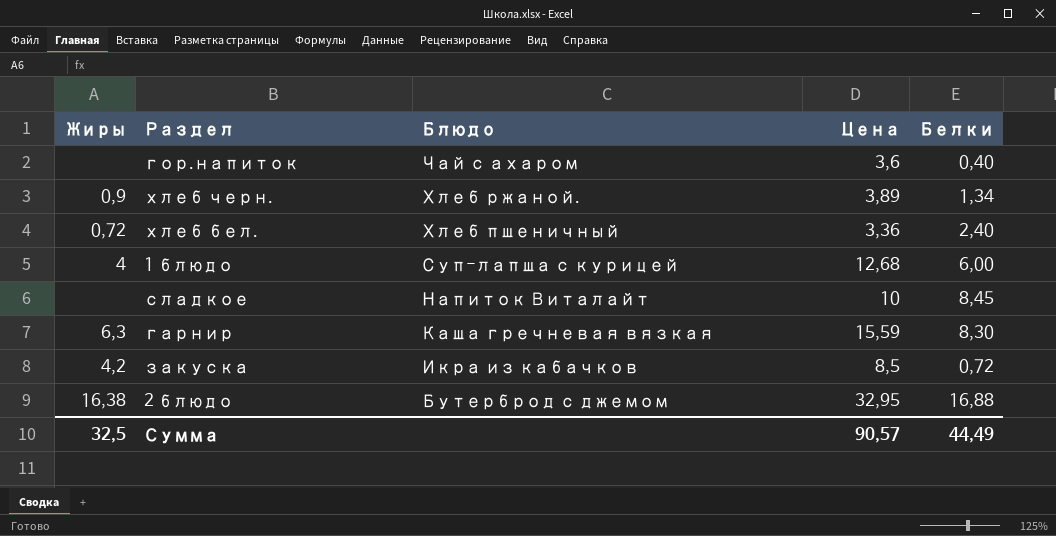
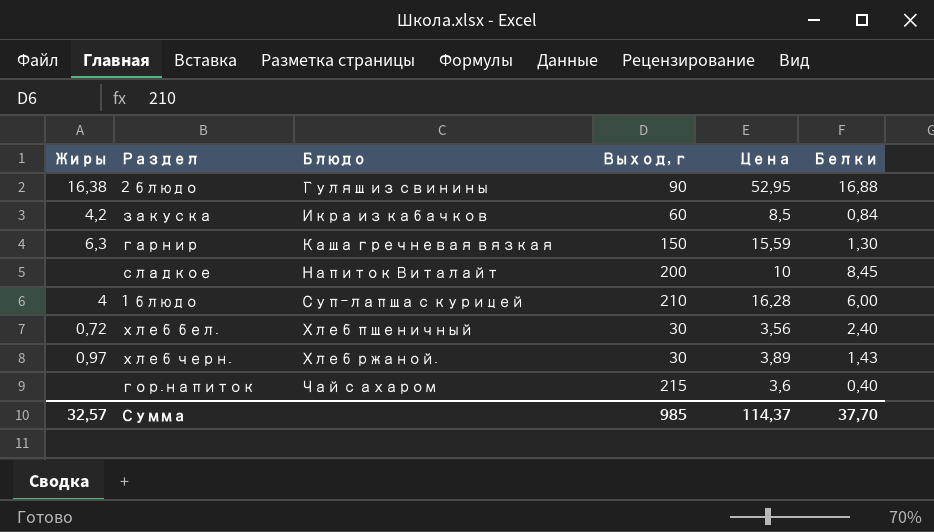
row order: Блюдо descending -> Блюдо ascending
column Выход, г | position: none -> 4
2 блюдо | Блюдо: Бутерброд с джемом -> Гуляш из свинины
2 блюдо | Цена: 32,95 -> 52,95
закуска | Белки: 0,72 -> 0,84
гарнир | Белки: 8,30 -> 1,30
1 блюдо | Цена: 12,68 -> 16,28
хлеб бел. | Цена: 3,36 -> 3,56
хлеб черн. | Жиры: 0,9 -> 0,97
хлеб черн. | Белки: 1,34 -> 1,43
Сумма | Жиры: 32,5 -> 32,57
Сумма | Цена: 90,57 -> 114,37
Сумма | Белки: 44,49 -> 37,70

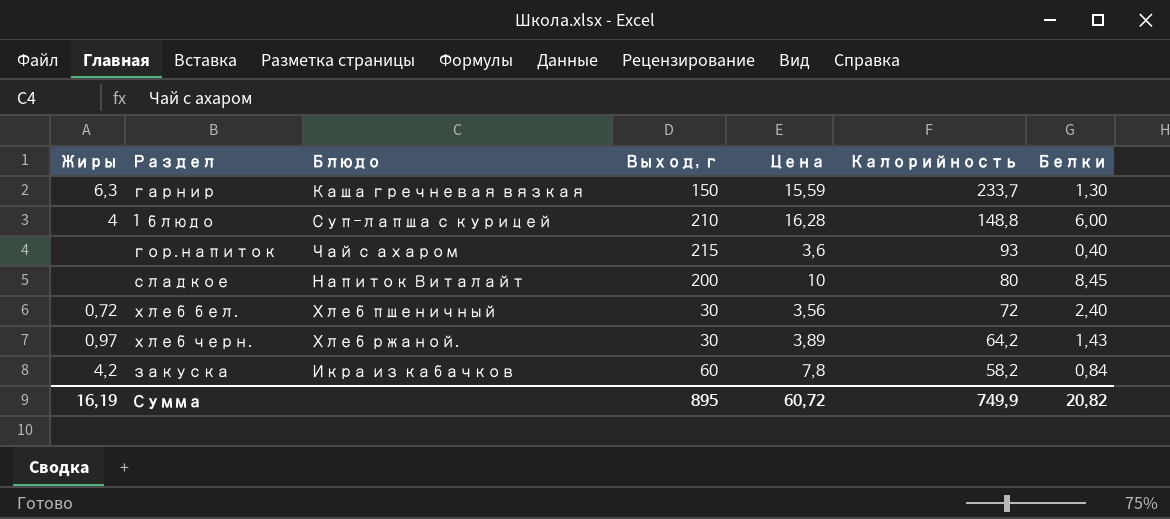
row order: Блюдо ascending -> Калорийность descending
column Калорийность | position: none -> 6
row 2 блюдо: 16,38 | Гуляш из свинины | 90 | 52,95 | 16,88 -> none
закуска | Цена: 8,5 -> 7,8
Сумма | Жиры: 32,57 -> 16,19
Сумма | Выход, г: 985 -> 895
Сумма | Цена: 114,37 -> 60,72
Сумма | Белки: 37,70 -> 20,82

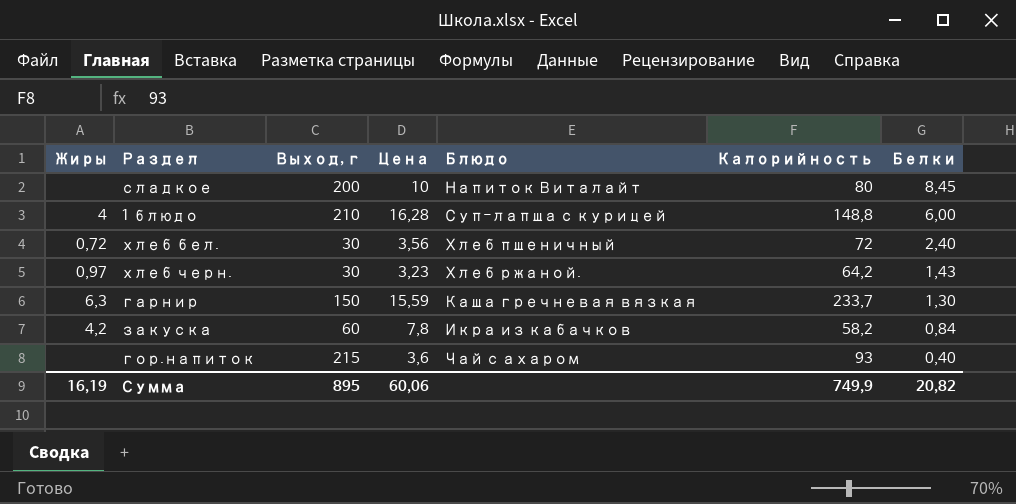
row order: Калорийность descending -> Белки descending
column Блюдо | position: 3 -> 5
хлеб черн. | Цена: 3,89 -> 3,23
Сумма | Цена: 60,72 -> 60,06

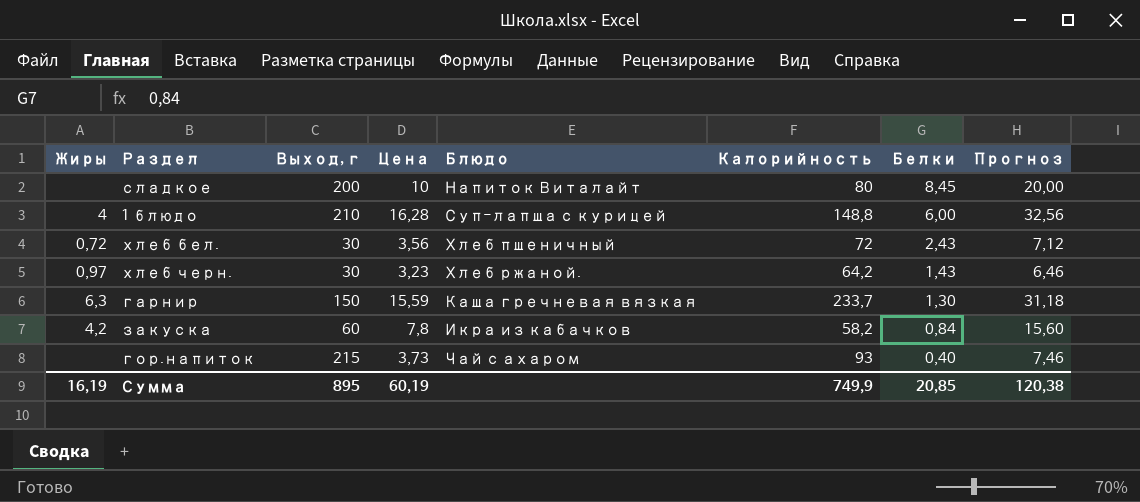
column Прогноз | formula: none -> [Цена] * 2
хлеб бел. | Белки: 2,40 -> 2,43
гор.напиток | Цена: 3,6 -> 3,73
Сумма | Цена: 60,06 -> 60,19
Сумма | Белки: 20,82 -> 20,85

